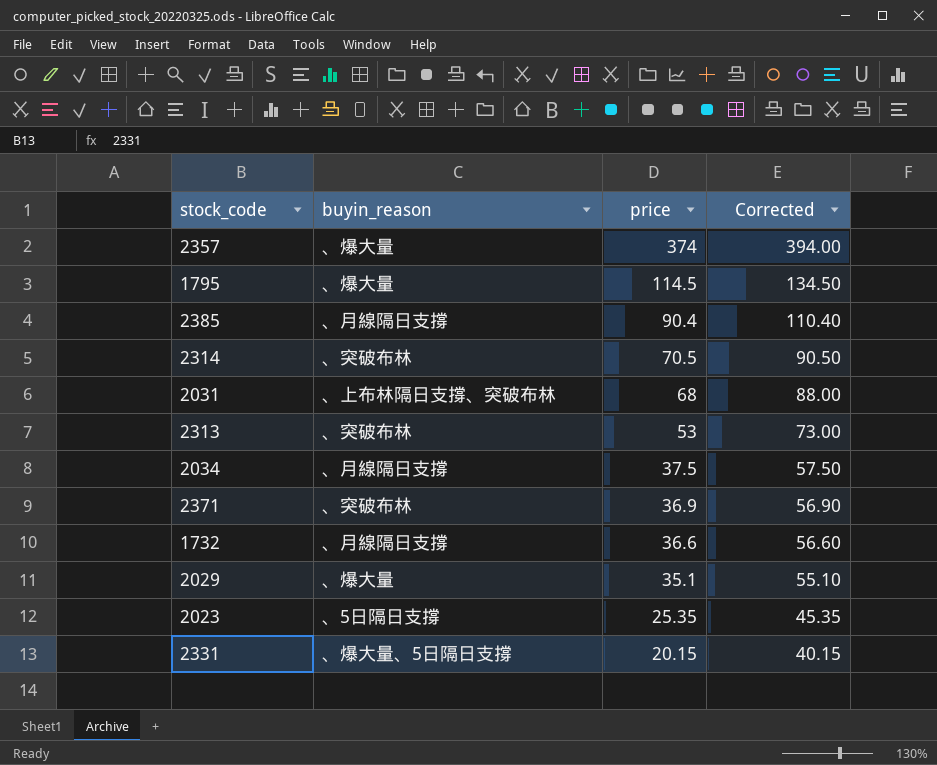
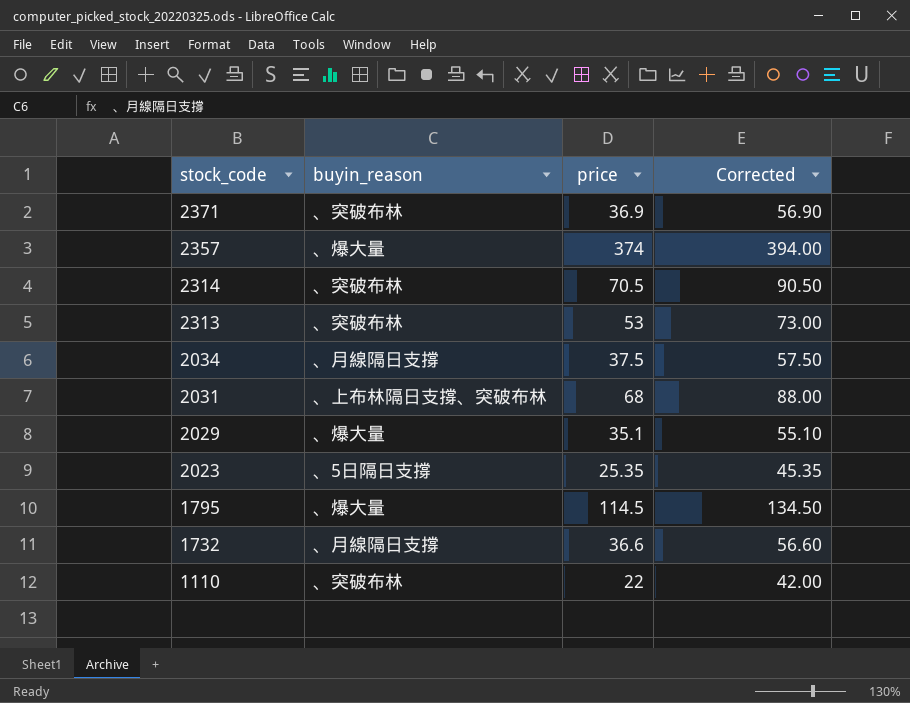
row order: price descending -> stock_code descending
row 2385: 、月線隔日支撐 | 90.4 | 110.40 -> none
row 2331: 、爆大量、5日隔日支撐 | 20.15 | 40.15 -> none
row 1110: none -> 、突破布林 | 22 | 42.00

